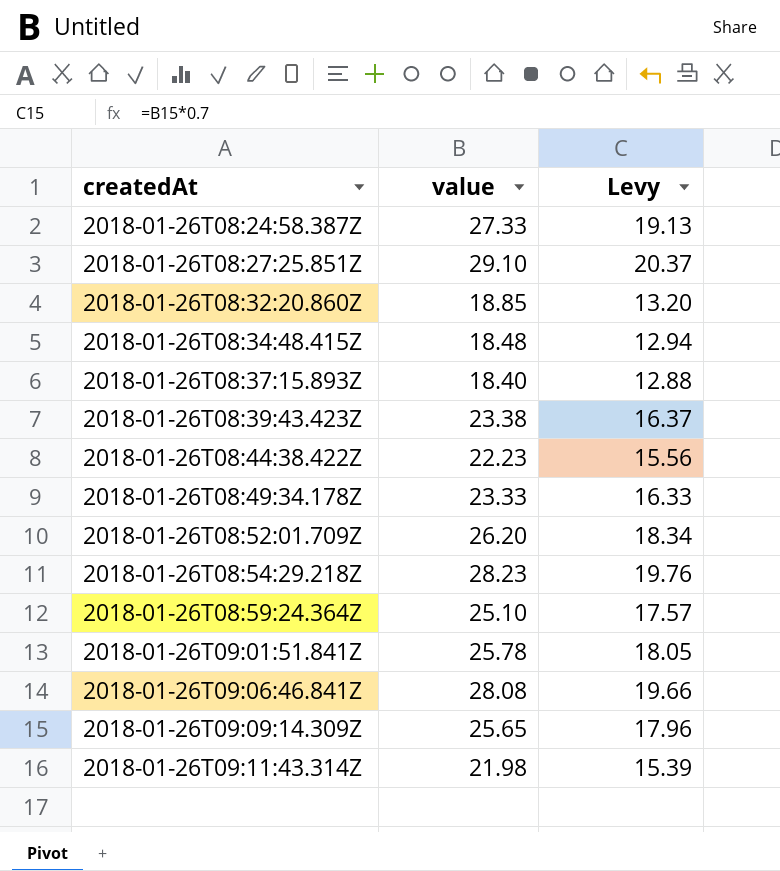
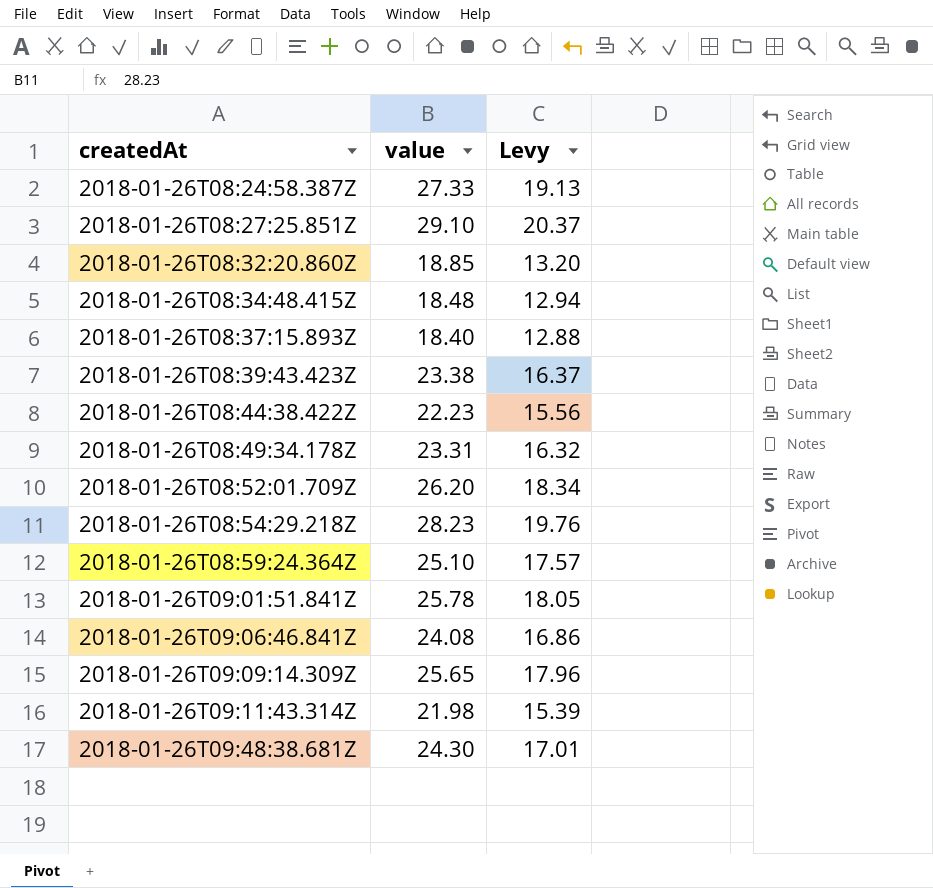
2018-01-26T08:49:34.178Z | value: 23.33 -> 23.31
2018-01-26T08:49:34.178Z | Levy: 16.33 -> 16.32
2018-01-26T09:06:46.841Z | value: 28.08 -> 24.08
2018-01-26T09:06:46.841Z | Levy: 19.66 -> 16.86
row 2018-01-26T09:48:38.681Z: none -> 24.30 | 17.01

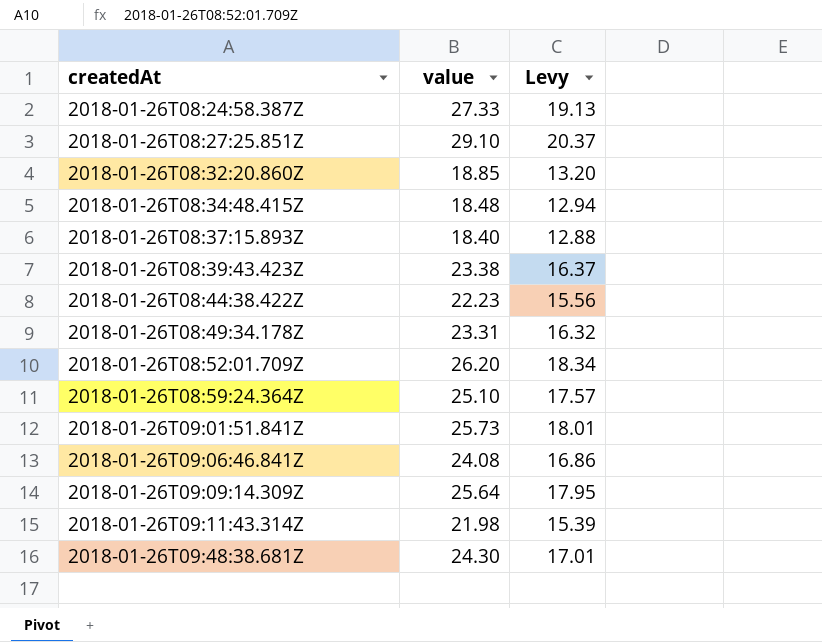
row 2018-01-26T08:54:29.218Z: 28.23 | 19.76 -> none
2018-01-26T09:01:51.841Z | value: 25.78 -> 25.73
2018-01-26T09:01:51.841Z | Levy: 18.05 -> 18.01
2018-01-26T09:09:14.309Z | value: 25.65 -> 25.64
2018-01-26T09:09:14.309Z | Levy: 17.96 -> 17.95

